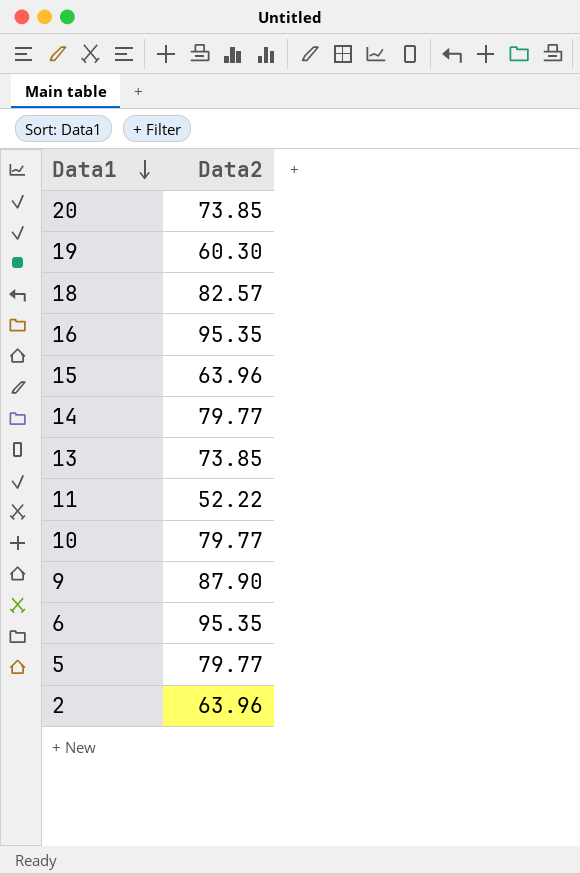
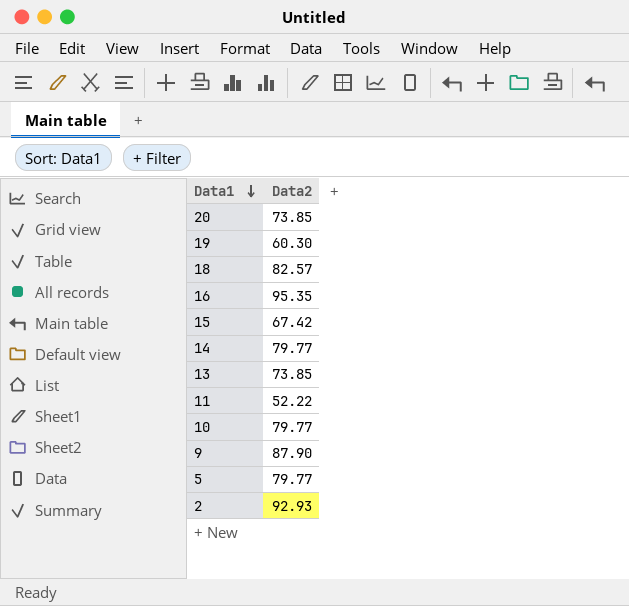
row 6: 95.35 -> none
15 | Data2: 63.96 -> 67.42
2 | Data2: 63.96 -> 92.93

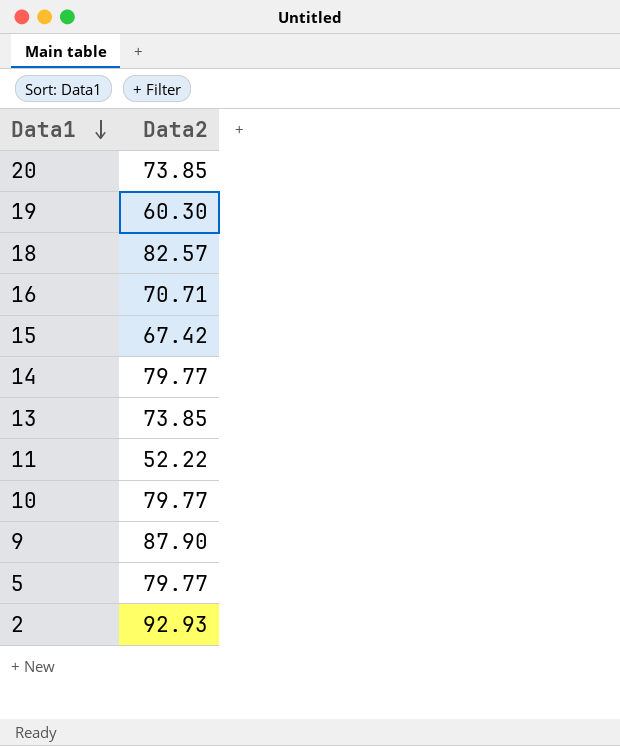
16 | Data2: 95.35 -> 70.71

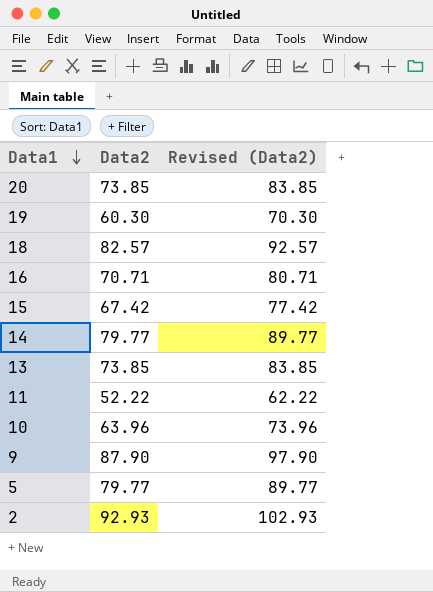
column Revised (Data2) | formula: none -> [Data2] + 10
10 | Data2: 79.77 -> 63.96

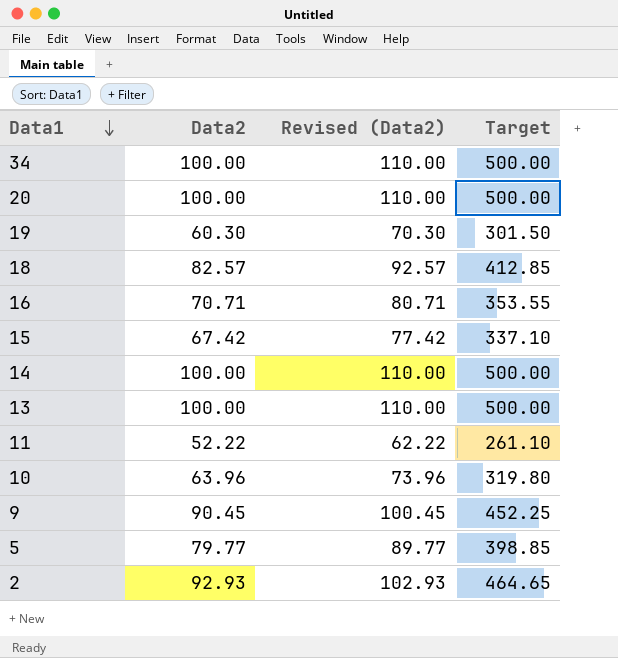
column Target | formula: none -> [Data2] * 5
row 34: none -> 100.00 | 110.00 | 500.00
20 | Data2: 73.85 -> 100.00
20 | Revised (Data2): 83.85 -> 110.00
14 | Data2: 79.77 -> 100.00
14 | Revised (Data2): 89.77 -> 110.00
13 | Data2: 73.85 -> 100.00
13 | Revised (Data2): 83.85 -> 110.00
9 | Data2: 87.90 -> 90.45
9 | Revised (Data2): 97.90 -> 100.45

